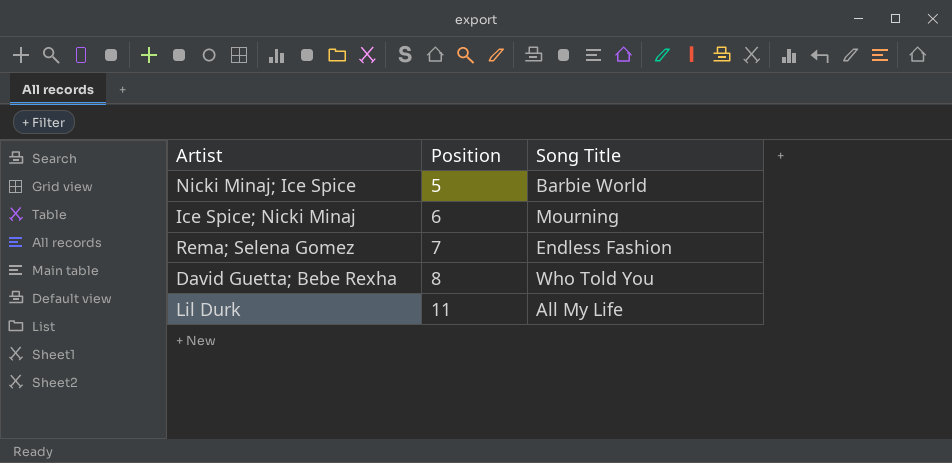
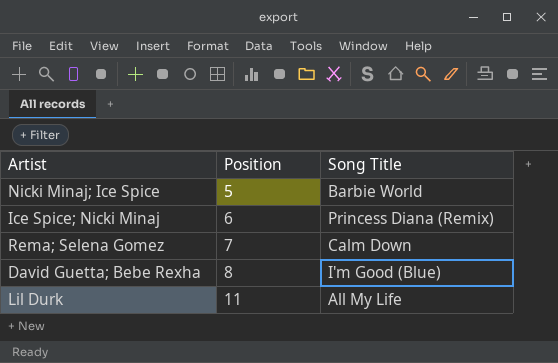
Ice Spice; Nicki Minaj | Song Title: Mourning -> Princess Diana (Remix)
Rema; Selena Gomez | Song Title: Endless Fashion -> Calm Down
David Guetta; Bebe Rexha | Song Title: Who Told You -> I'm Good (Blue)

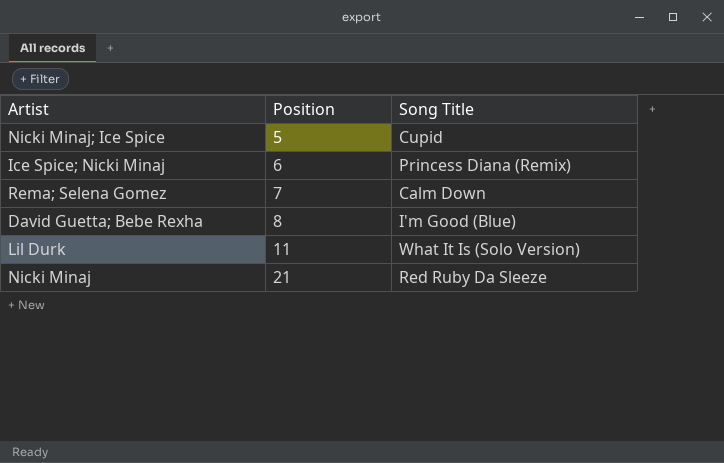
Nicki Minaj; Ice Spice | Song Title: Barbie World -> Cupid
Lil Durk | Song Title: All My Life -> What It Is (Solo Version)
row Nicki Minaj: none -> 21 | Red Ruby Da Sleeze

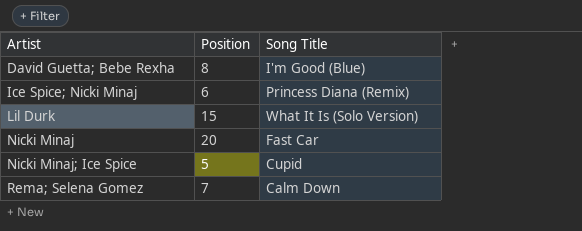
row order: Position ascending -> Artist ascending
Lil Durk | Position: 11 -> 15
Nicki Minaj | Position: 21 -> 20
Nicki Minaj | Song Title: Red Ruby Da Sleeze -> Fast Car

